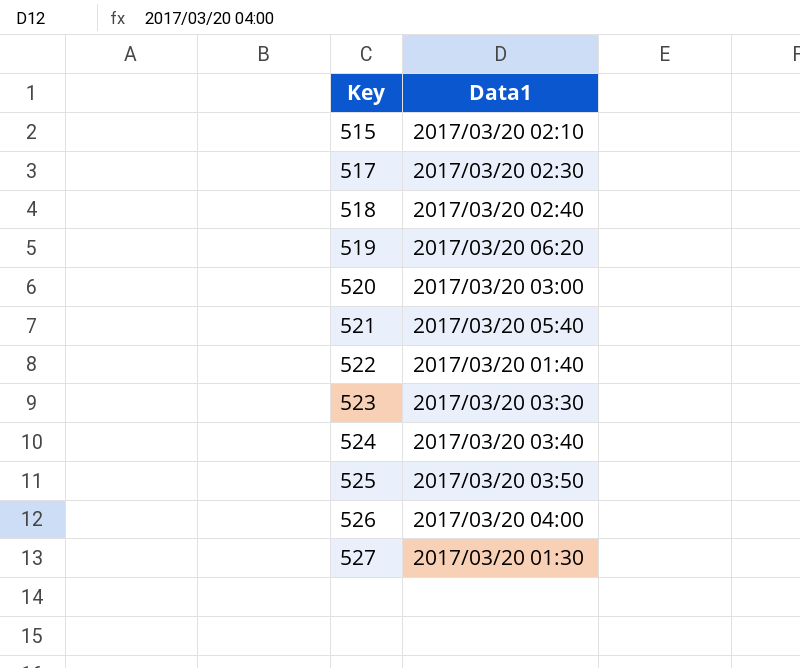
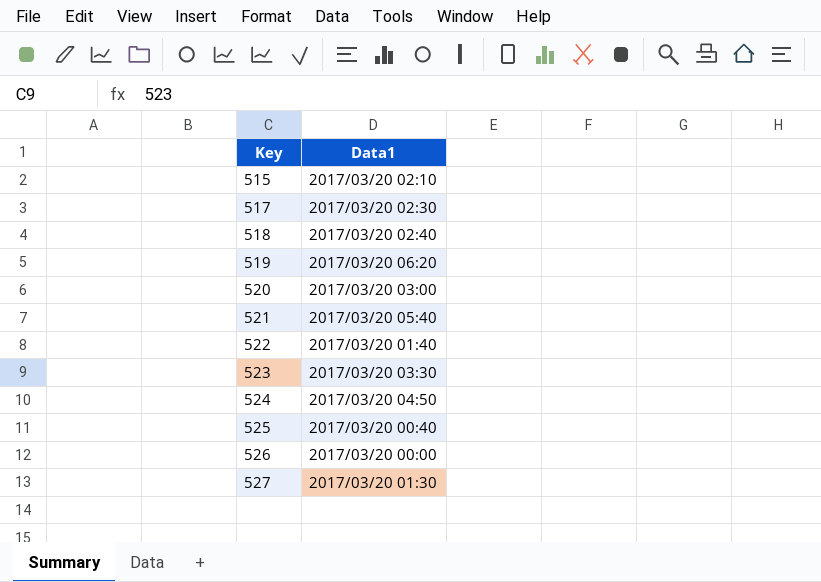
524 | Data1: 2017/03/20 03:40 -> 2017/03/20 04:50
525 | Data1: 2017/03/20 03:50 -> 2017/03/20 00:40
526 | Data1: 2017/03/20 04:00 -> 2017/03/20 00:00

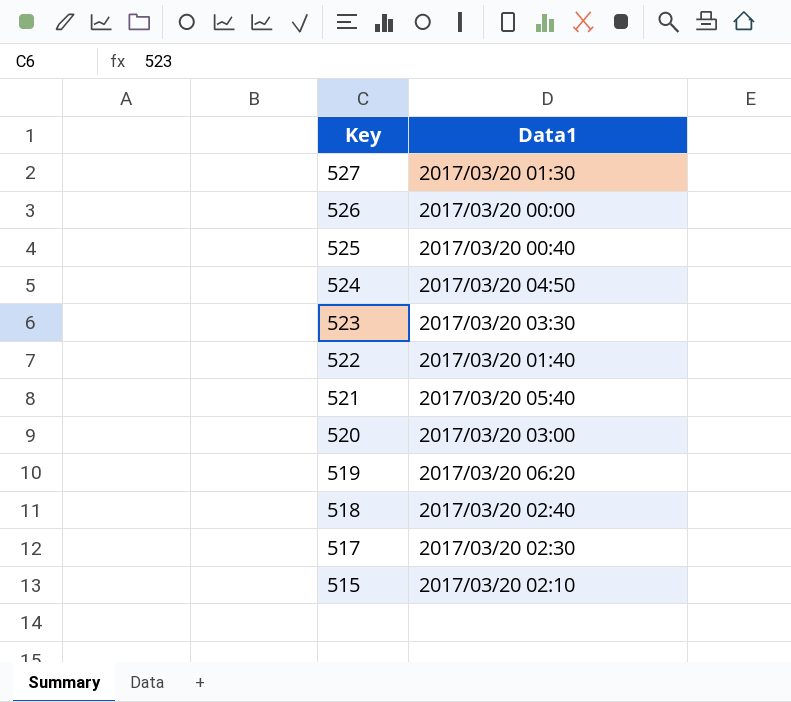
row order: Key ascending -> Key descending

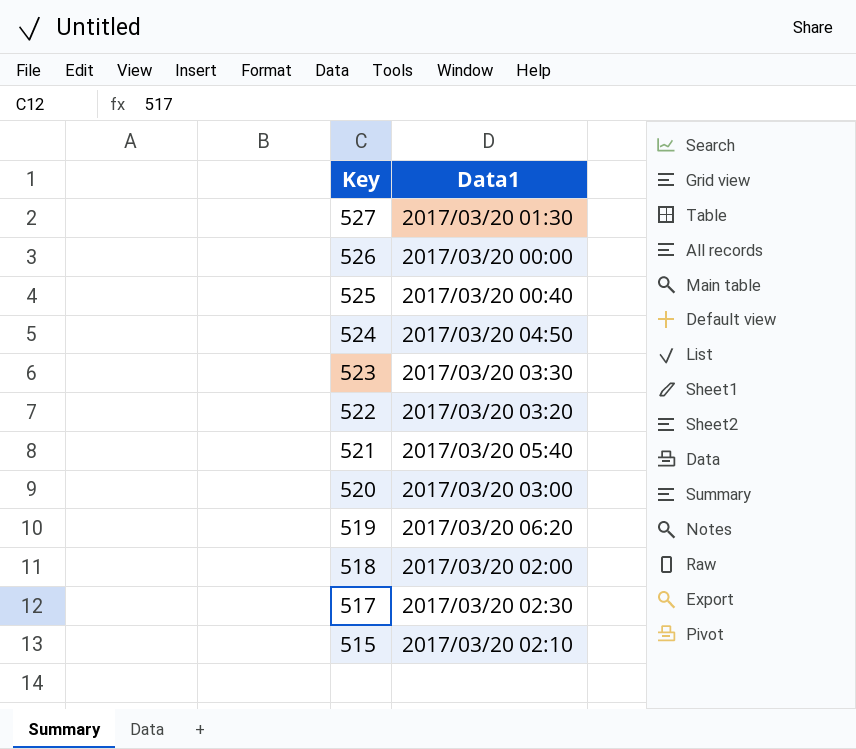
522 | Data1: 2017/03/20 01:40 -> 2017/03/20 03:20
518 | Data1: 2017/03/20 02:40 -> 2017/03/20 02:00

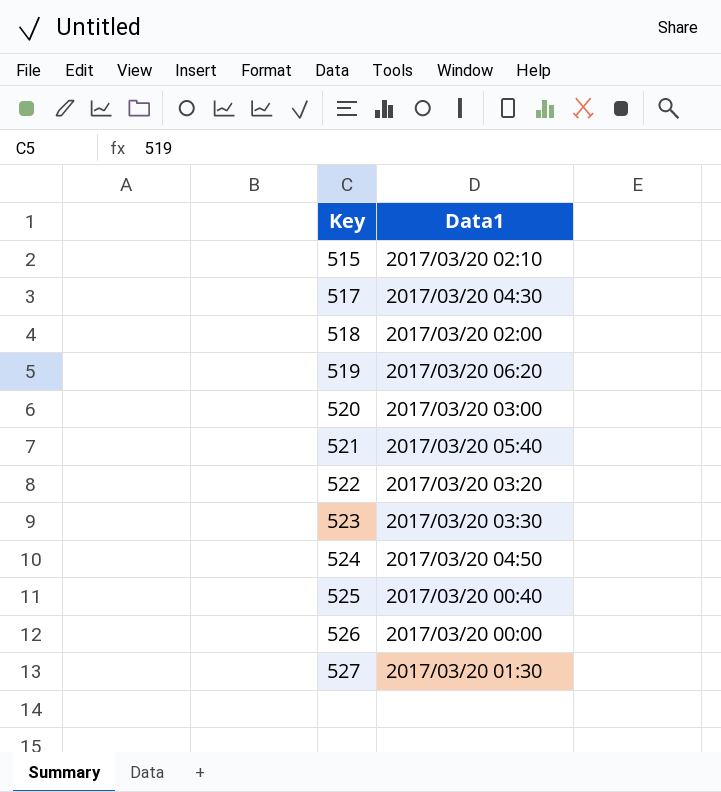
row order: Key descending -> Key ascending
517 | Data1: 2017/03/20 02:30 -> 2017/03/20 04:30

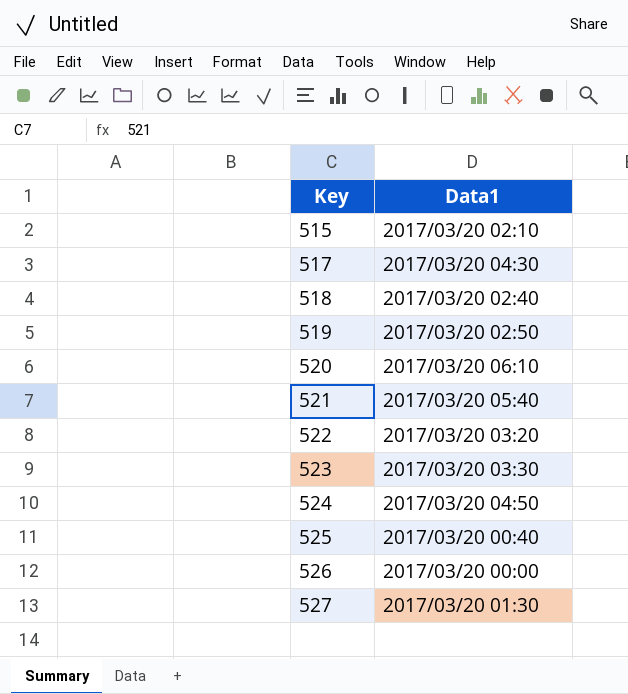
518 | Data1: 2017/03/20 02:00 -> 2017/03/20 02:40
519 | Data1: 2017/03/20 06:20 -> 2017/03/20 02:50
520 | Data1: 2017/03/20 03:00 -> 2017/03/20 06:10

